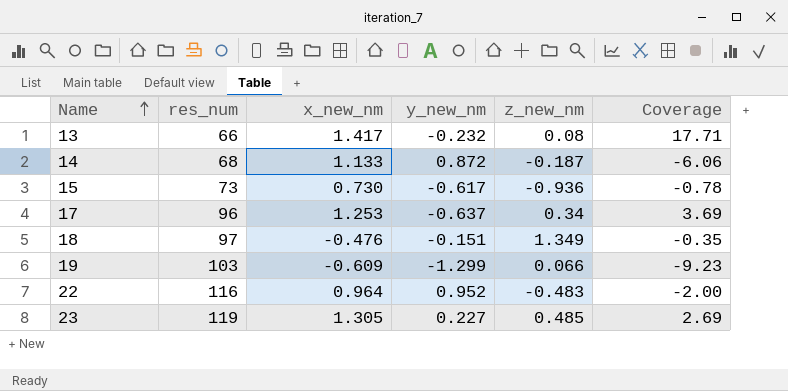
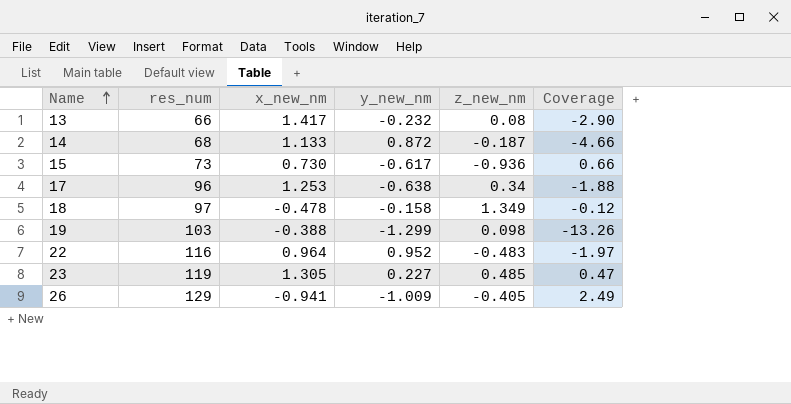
column Coverage | formula: [x_new_nm] / [z_new_nm] -> [y_new_nm] / [z_new_nm]
17 | y_new_nm: -0.637 -> -0.638
18 | x_new_nm: -0.476 -> -0.478
18 | y_new_nm: -0.151 -> -0.158
19 | x_new_nm: -0.609 -> -0.388
19 | z_new_nm: 0.066 -> 0.098
row 26: none -> 129 | -0.941 | -1.009 | -0.405 | 2.49

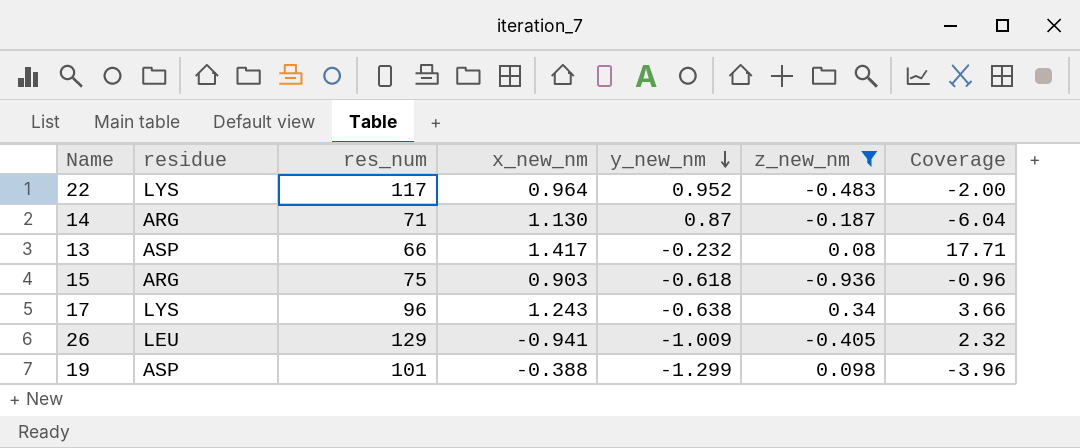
filter: none -> z_new_nm <= 0.34
row order: Name ascending -> y_new_nm descending
column residue | position: none -> 2
column Coverage | formula: [y_new_nm] / [z_new_nm] -> [x_new_nm] / [z_new_nm]
22 | res_num: 116 -> 117
14 | res_num: 68 -> 71
14 | x_new_nm: 1.133 -> 1.130
14 | y_new_nm: 0.872 -> 0.87
15 | res_num: 73 -> 75
15 | x_new_nm: 0.730 -> 0.903
15 | y_new_nm: -0.617 -> -0.618
17 | x_new_nm: 1.253 -> 1.243
19 | res_num: 103 -> 101

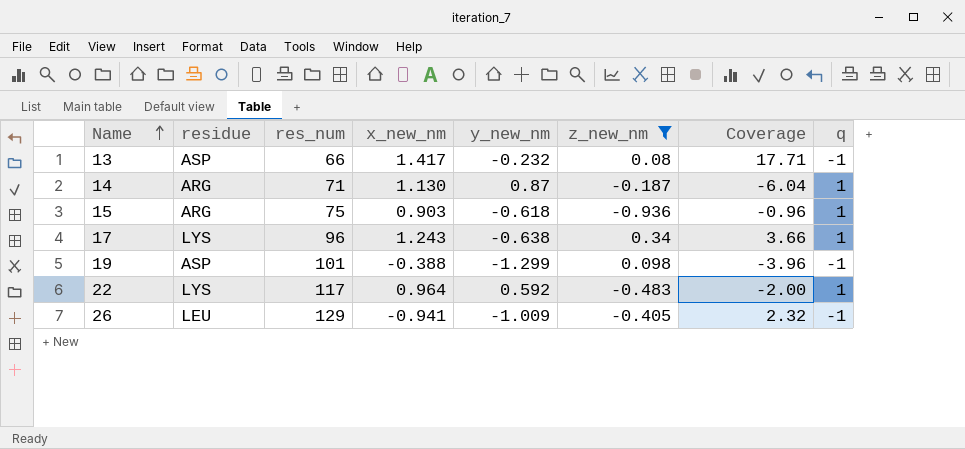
row order: y_new_nm descending -> Name ascending
column q | position: none -> 8
22 | y_new_nm: 0.952 -> 0.592

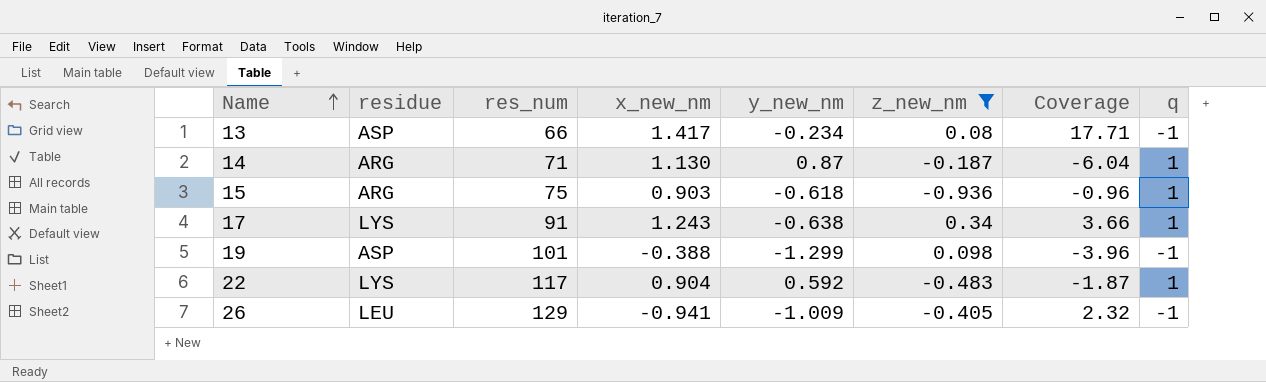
13 | y_new_nm: -0.232 -> -0.234
17 | res_num: 96 -> 91
22 | x_new_nm: 0.964 -> 0.904
22 | Coverage: -2.00 -> -1.87

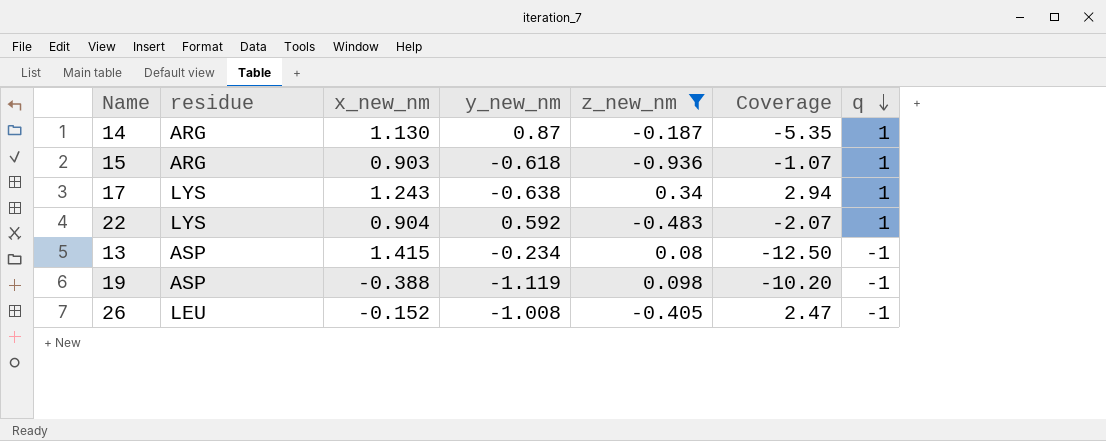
row order: Name ascending -> q descending
column res_num | position: 3 -> none
column Coverage | formula: [x_new_nm] / [z_new_nm] -> [q] / [z_new_nm]
13 | x_new_nm: 1.417 -> 1.415
19 | y_new_nm: -1.299 -> -1.119
26 | x_new_nm: -0.941 -> -0.152
26 | y_new_nm: -1.009 -> -1.008

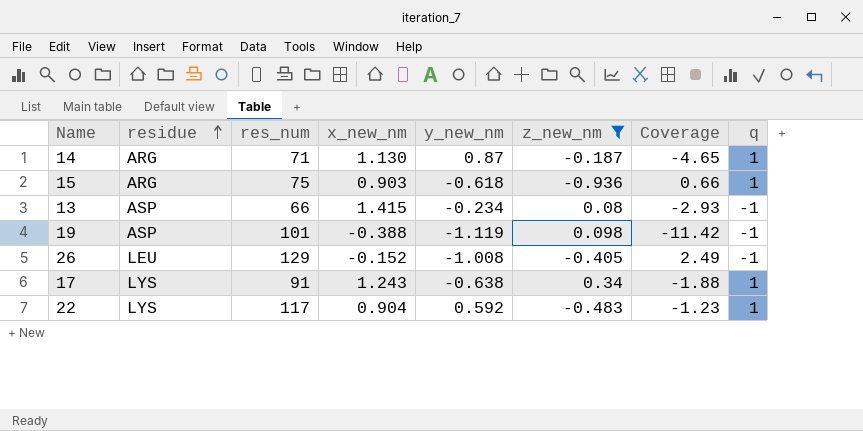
row order: q descending -> residue ascending
column res_num | position: none -> 3
column Coverage | formula: [q] / [z_new_nm] -> [y_new_nm] / [z_new_nm]

